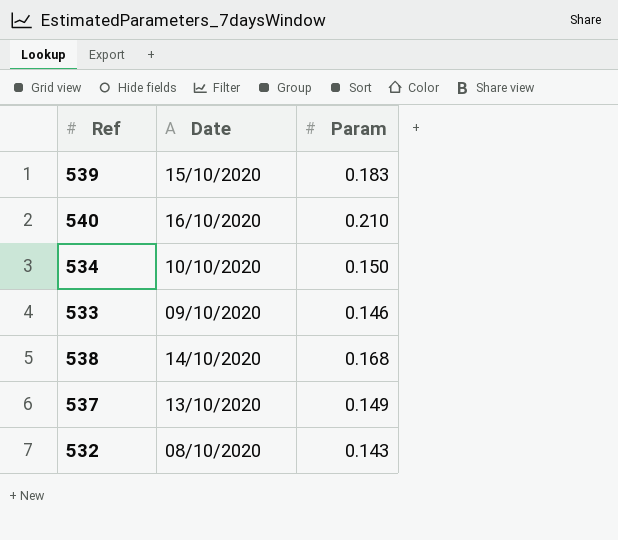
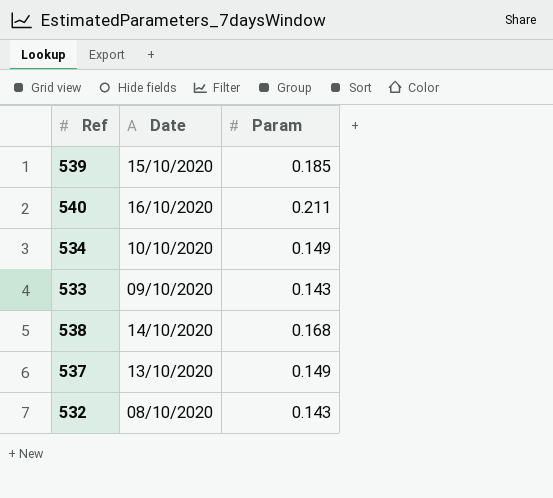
539 | Param: 0.183 -> 0.185
540 | Param: 0.210 -> 0.211
534 | Param: 0.150 -> 0.149
533 | Param: 0.146 -> 0.143

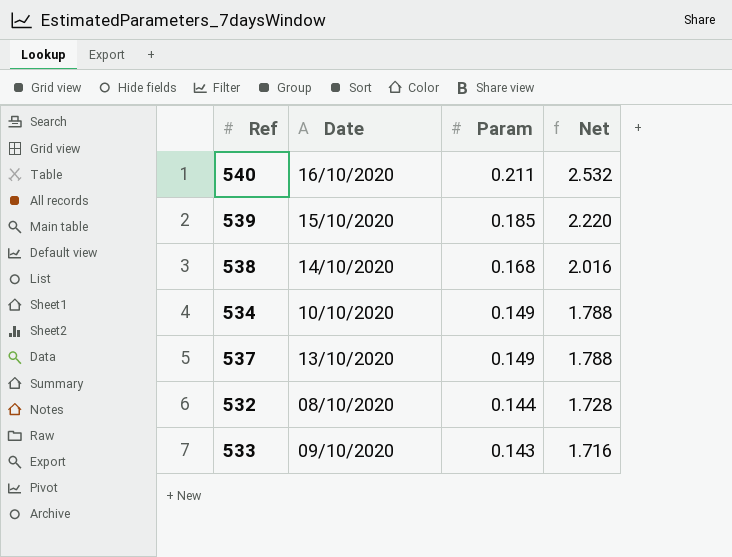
row order: none -> Param descending
column Net | formula: none -> [Param] * 12
532 | Param: 0.143 -> 0.144

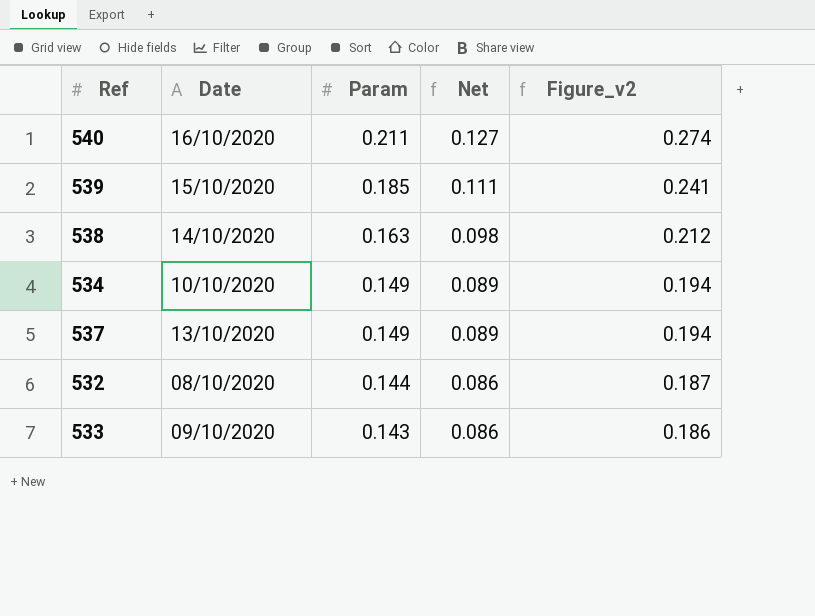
column Net | formula: [Param] * 12 -> [Param] * 0.6
column Figure_v2 | formula: none -> [Param] * 1.3
538 | Param: 0.168 -> 0.163

